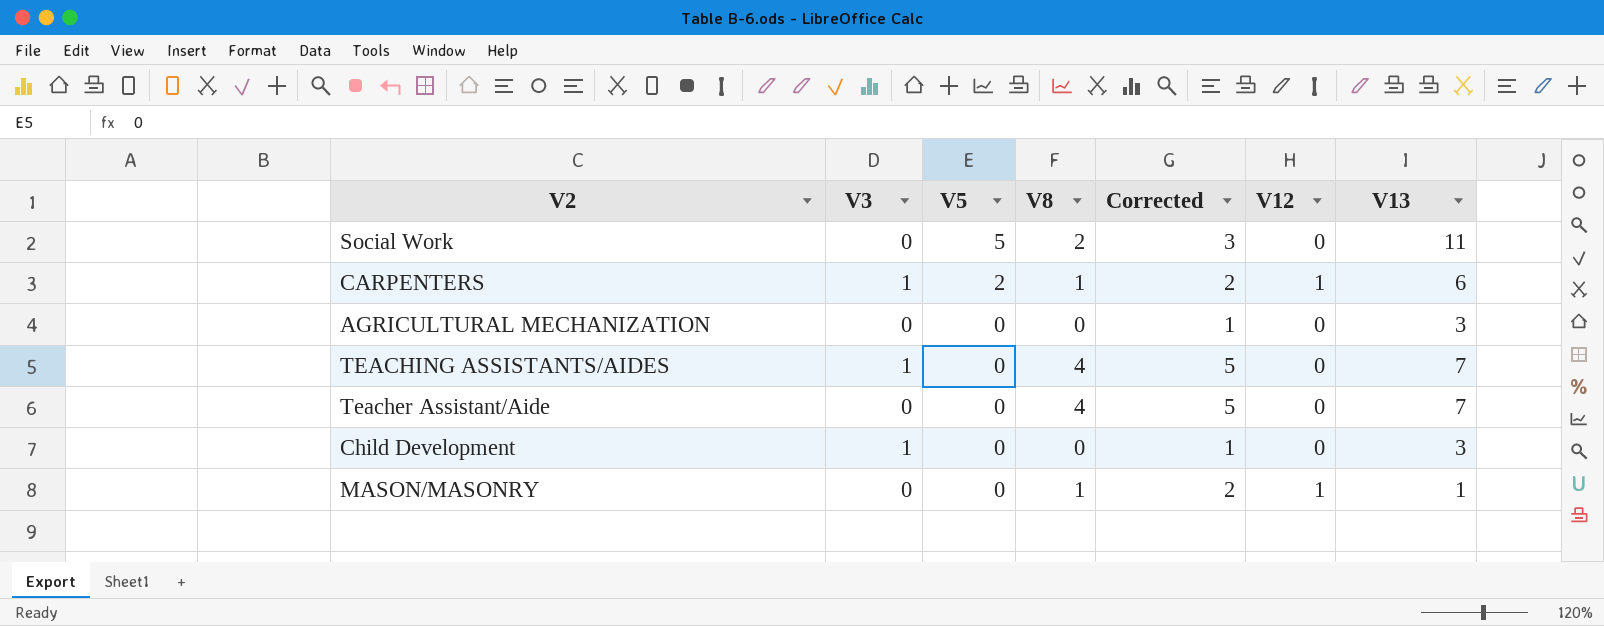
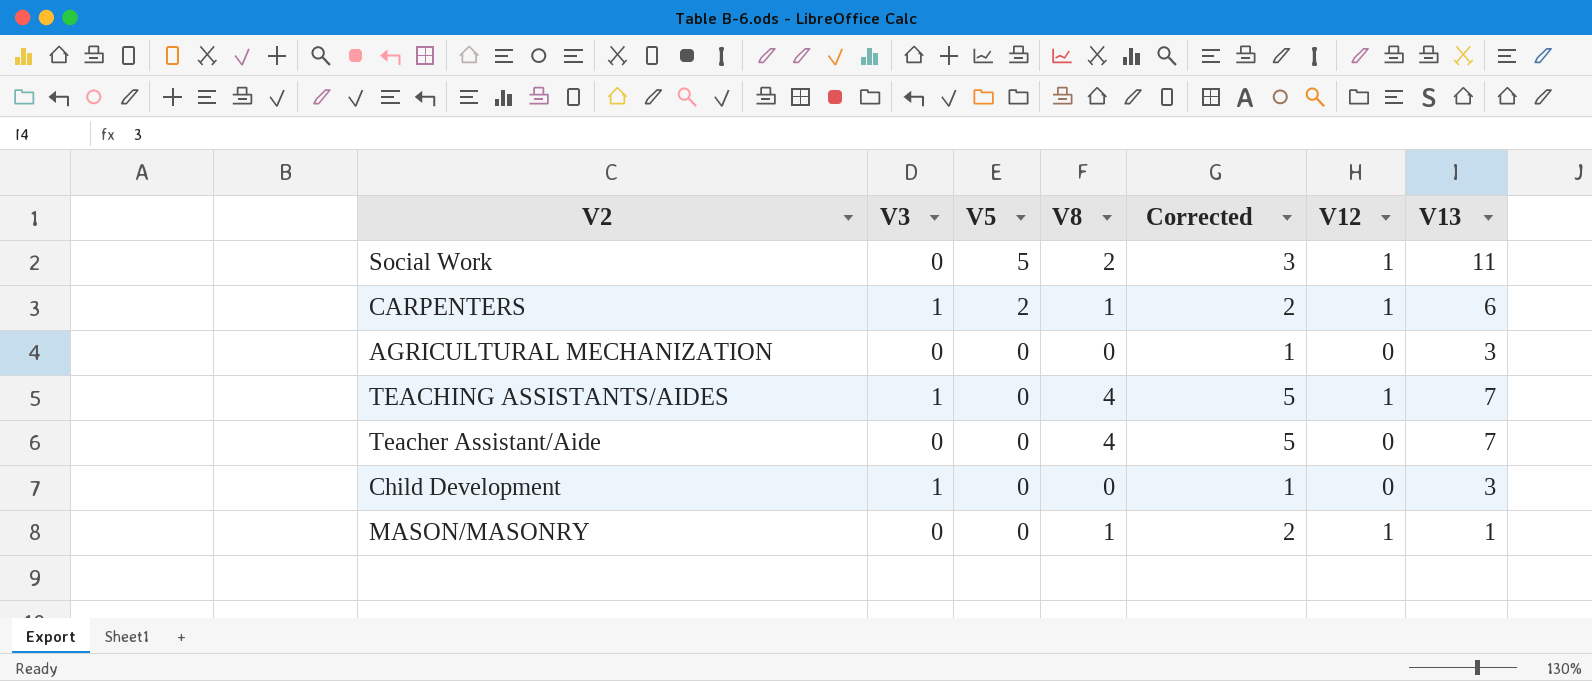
Social Work | V12: 0 -> 1
TEACHING ASSISTANTS/AIDES | V12: 0 -> 1

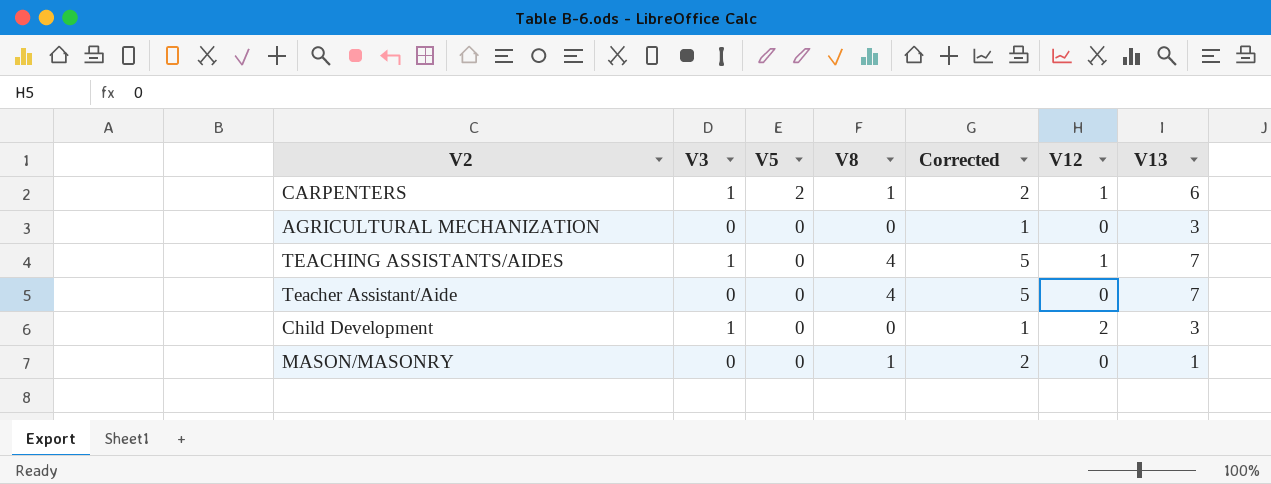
row Social Work: 0 | 5 | 2 | 3 | 1 | 11 -> none
Child Development | V12: 0 -> 2
MASON/MASONRY | V12: 1 -> 0

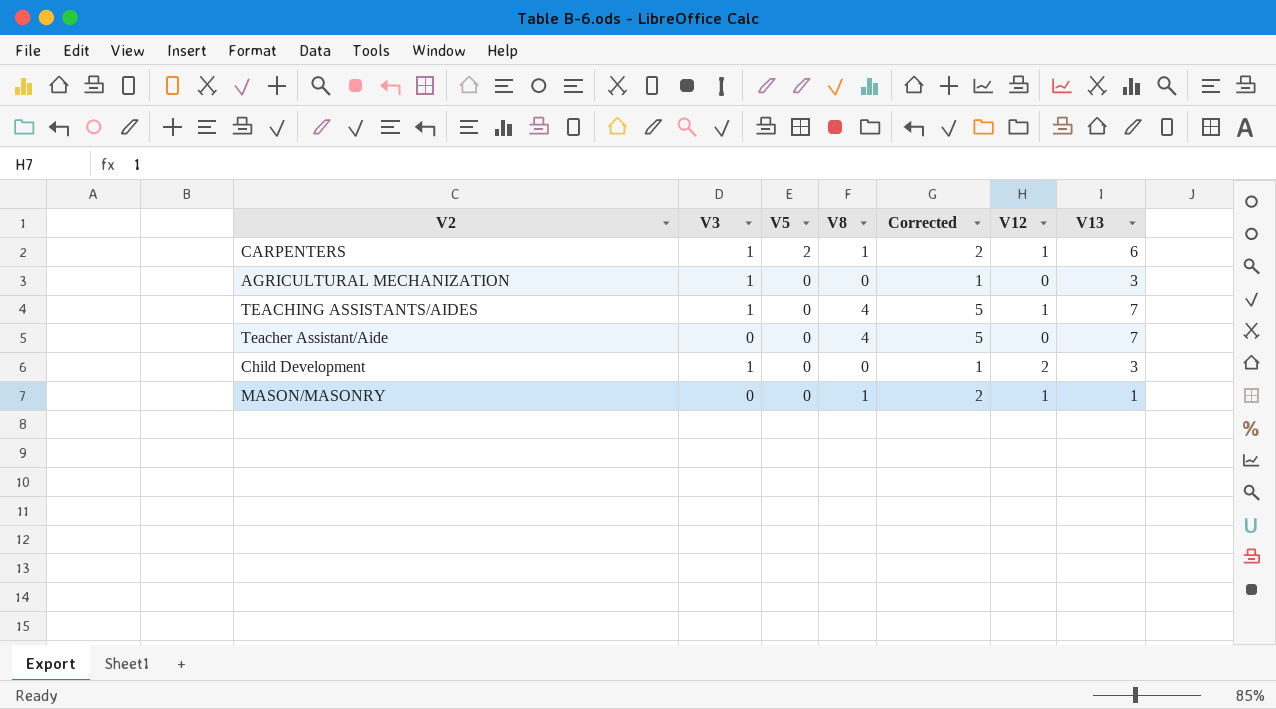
AGRICULTURAL MECHANIZATION | V3: 0 -> 1
MASON/MASONRY | V12: 0 -> 1

